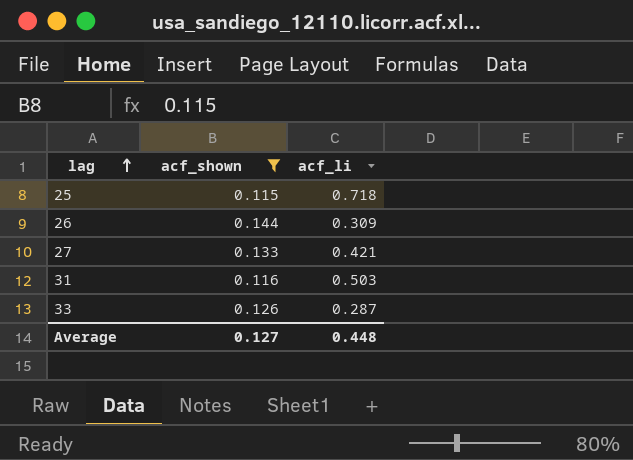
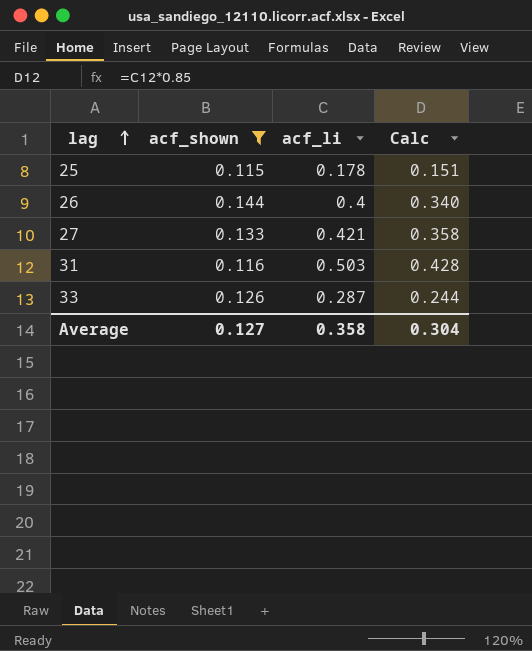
column Calc | formula: none -> [acf_li] * 0.85
25 | acf_li: 0.718 -> 0.178
26 | acf_li: 0.309 -> 0.4
Average | acf_li: 0.448 -> 0.358

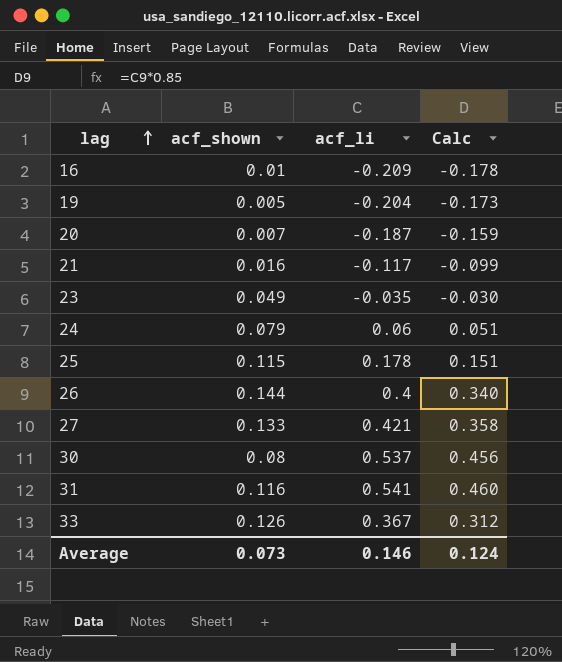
filter: acf_shown >= 0.115 -> none
31 | acf_li: 0.503 -> 0.541
31 | Calc: 0.428 -> 0.460
33 | acf_li: 0.287 -> 0.367
33 | Calc: 0.244 -> 0.312
Average | acf_shown: 0.127 -> 0.073
Average | acf_li: 0.358 -> 0.146
Average | Calc: 0.304 -> 0.124

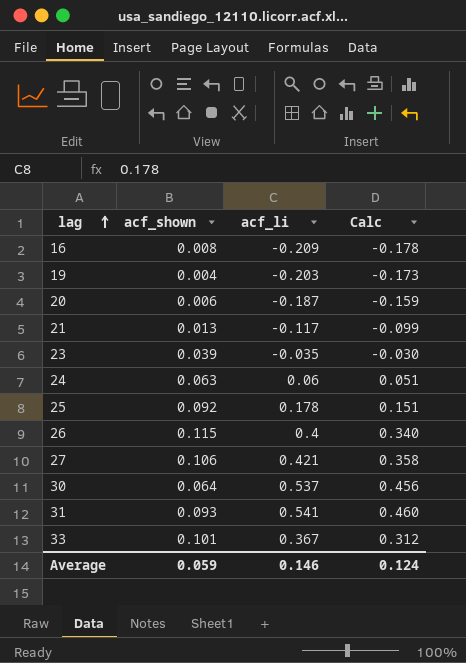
16 | acf_shown: 0.01 -> 0.008
19 | acf_shown: 0.005 -> 0.004
19 | acf_li: -0.204 -> -0.203
20 | acf_shown: 0.007 -> 0.006
21 | acf_shown: 0.016 -> 0.013
23 | acf_shown: 0.049 -> 0.039
24 | acf_shown: 0.079 -> 0.063
25 | acf_shown: 0.115 -> 0.092
26 | acf_shown: 0.144 -> 0.115
27 | acf_shown: 0.133 -> 0.106
30 | acf_shown: 0.08 -> 0.064
31 | acf_shown: 0.116 -> 0.093
33 | acf_shown: 0.126 -> 0.101
Average | acf_shown: 0.073 -> 0.059

